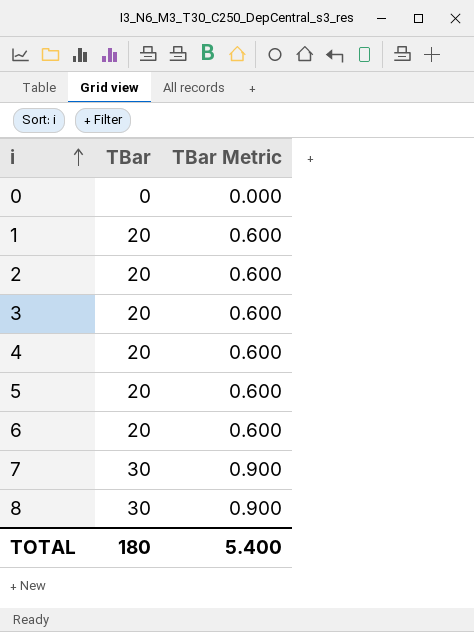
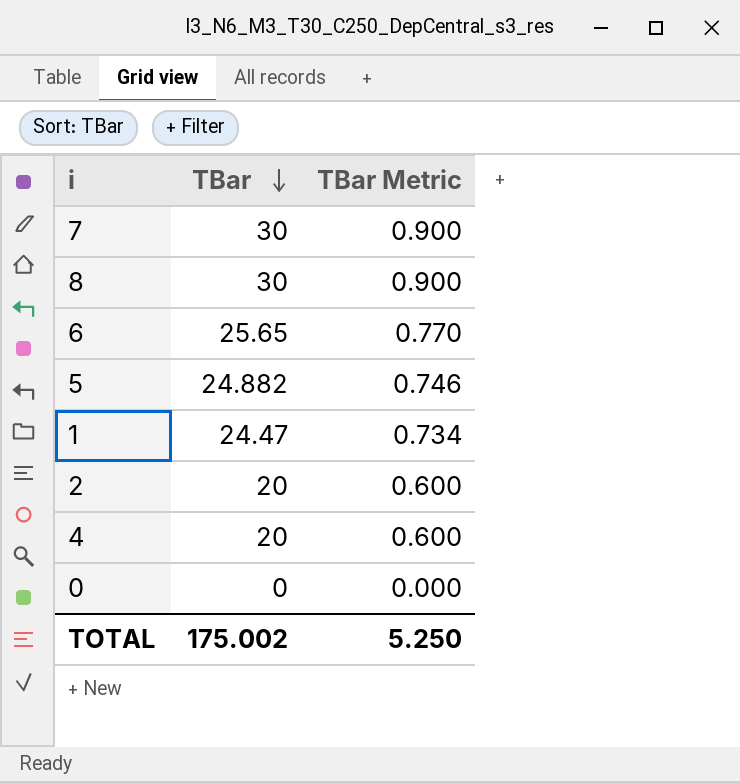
row order: i ascending -> TBar descending
row 3: 20 | 0.600 -> none
6 | TBar: 20 -> 25.65
6 | TBar Metric: 0.600 -> 0.770
5 | TBar: 20 -> 24.882
5 | TBar Metric: 0.600 -> 0.746
1 | TBar: 20 -> 24.47
1 | TBar Metric: 0.600 -> 0.734
TOTAL | TBar: 180 -> 175.002
TOTAL | TBar Metric: 5.400 -> 5.250

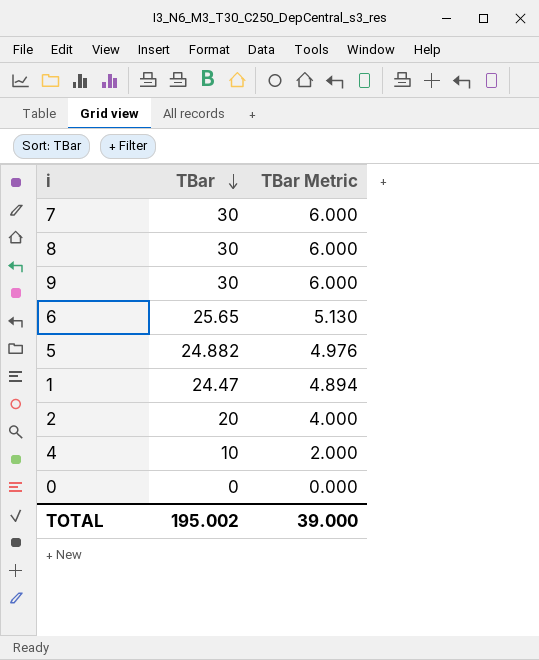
column TBar Metric | formula: [TBar] * 0.03 -> [TBar] * 0.2
row 9: none -> 30 | 6.000
4 | TBar: 20 -> 10
TOTAL | TBar: 175.002 -> 195.002
TOTAL | TBar Metric: 5.250 -> 39.000

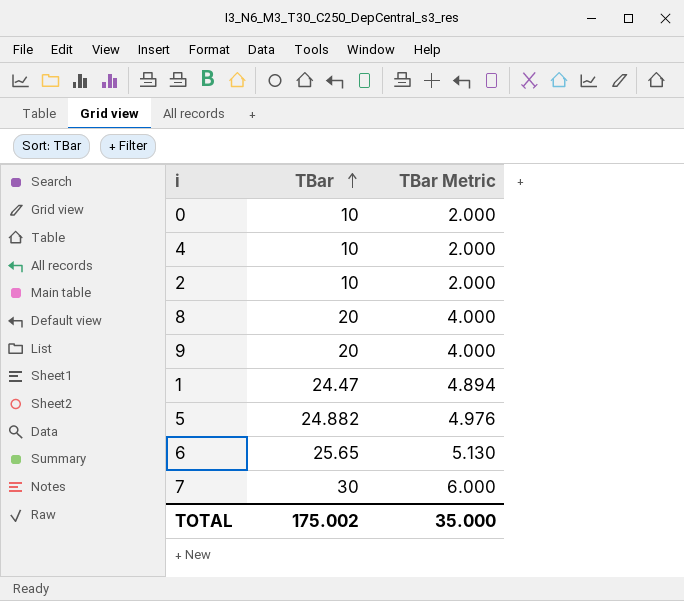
row order: TBar descending -> TBar ascending
0 | TBar: 0 -> 10
0 | TBar Metric: 0.000 -> 2.000
2 | TBar: 20 -> 10
2 | TBar Metric: 4.000 -> 2.000
8 | TBar: 30 -> 20
8 | TBar Metric: 6.000 -> 4.000
9 | TBar: 30 -> 20
9 | TBar Metric: 6.000 -> 4.000
TOTAL | TBar: 195.002 -> 175.002
TOTAL | TBar Metric: 39.000 -> 35.000

